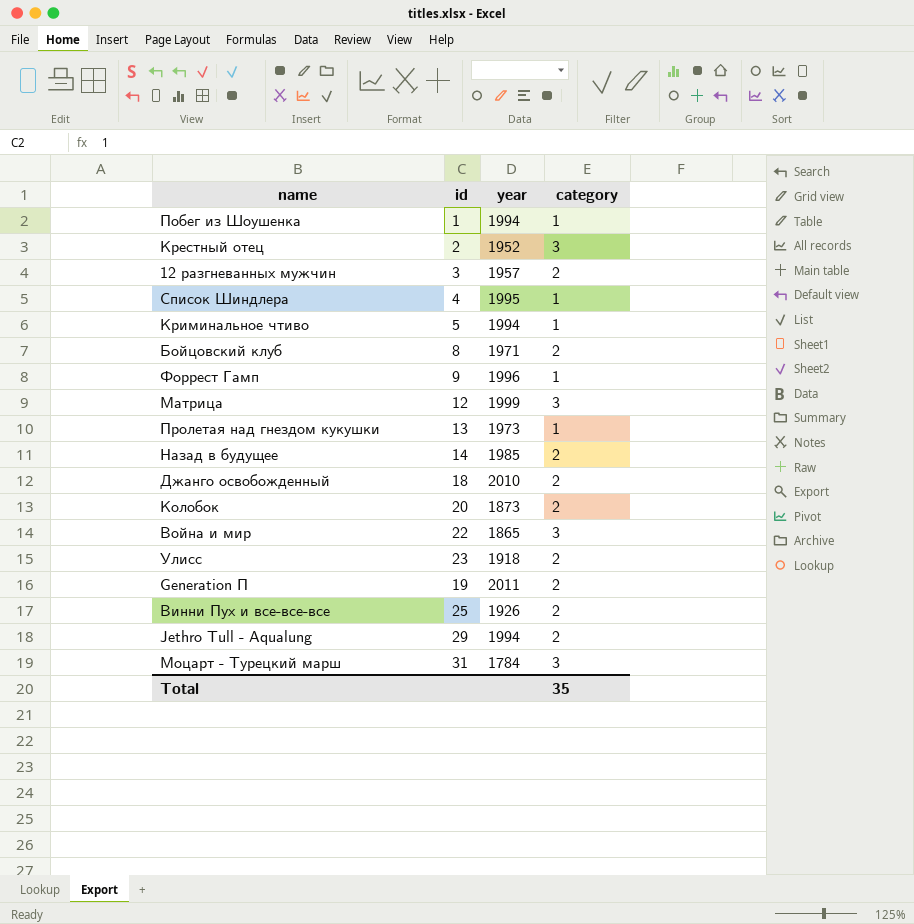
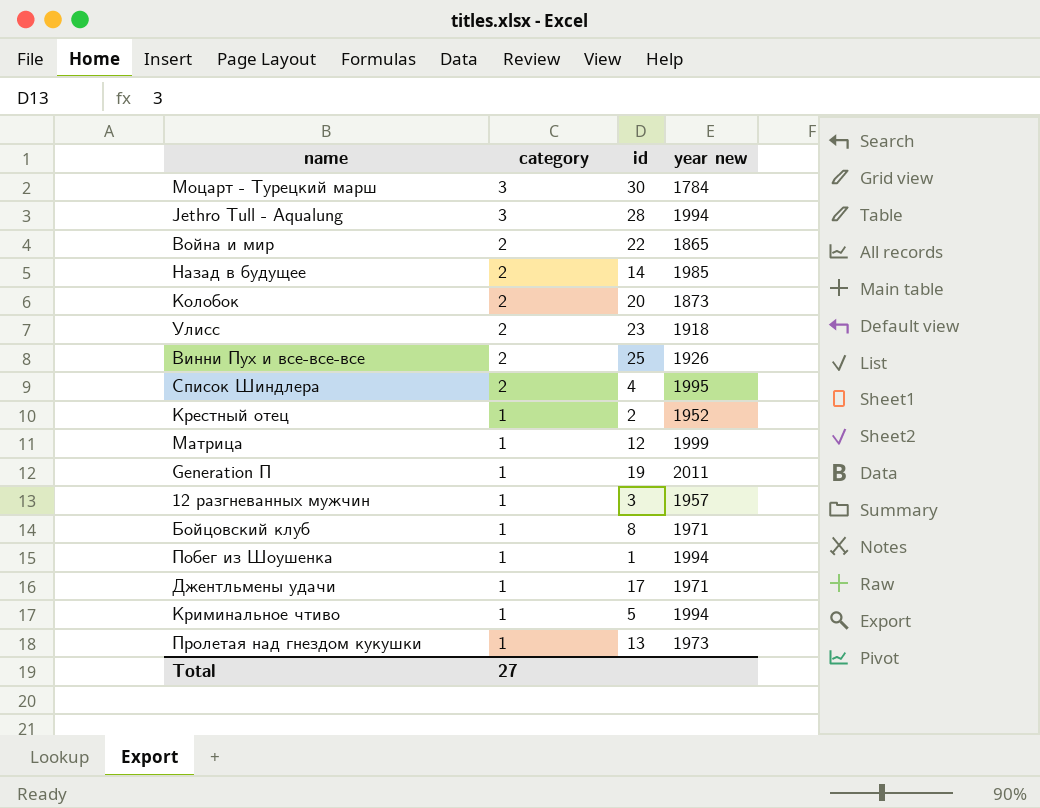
row order: none -> category descending
column category | position: 4 -> 2
column name: year -> year new
row Форрест Гамп: 9 | 1996 | 1 -> none
row Джанго освобожденный: 18 | 2010 | 2 -> none
Моцарт - Турецкий марш | id: 31 -> 30
Jethro Tull - Aqualung | category: 2 -> 3
Jethro Tull - Aqualung | id: 29 -> 28
Война и мир | category: 3 -> 2
Список Шиндлера | category: 1 -> 2
Крестный отец | category: 3 -> 1
Матрица | category: 3 -> 1
Generation П | category: 2 -> 1
12 разгневанных мужчин | category: 2 -> 1
Бойцовский клуб | category: 2 -> 1
row Джентльмены удачи: none -> 1 | 17 | 1971
Total | category: 35 -> 27

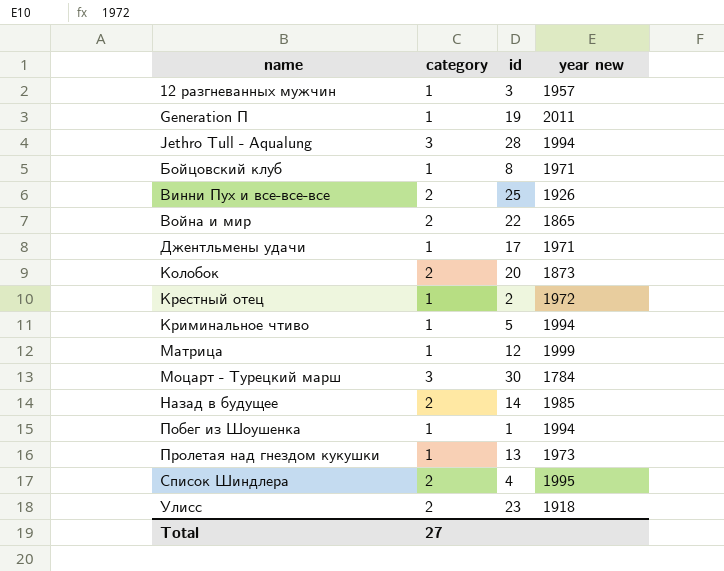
row order: category descending -> name ascending
Крестный отец | year new: 1952 -> 1972

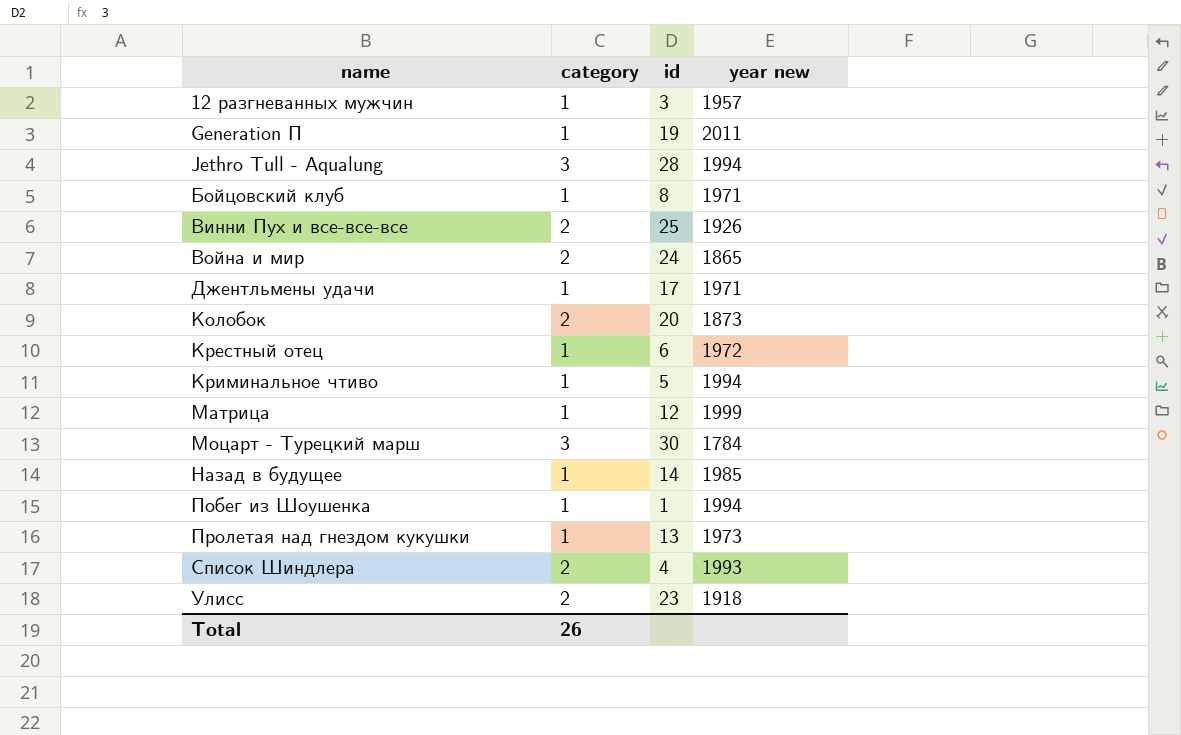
Война и мир | id: 22 -> 24
Крестный отец | id: 2 -> 6
Назад в будущее | category: 2 -> 1
Список Шиндлера | year new: 1995 -> 1993
Total | category: 27 -> 26

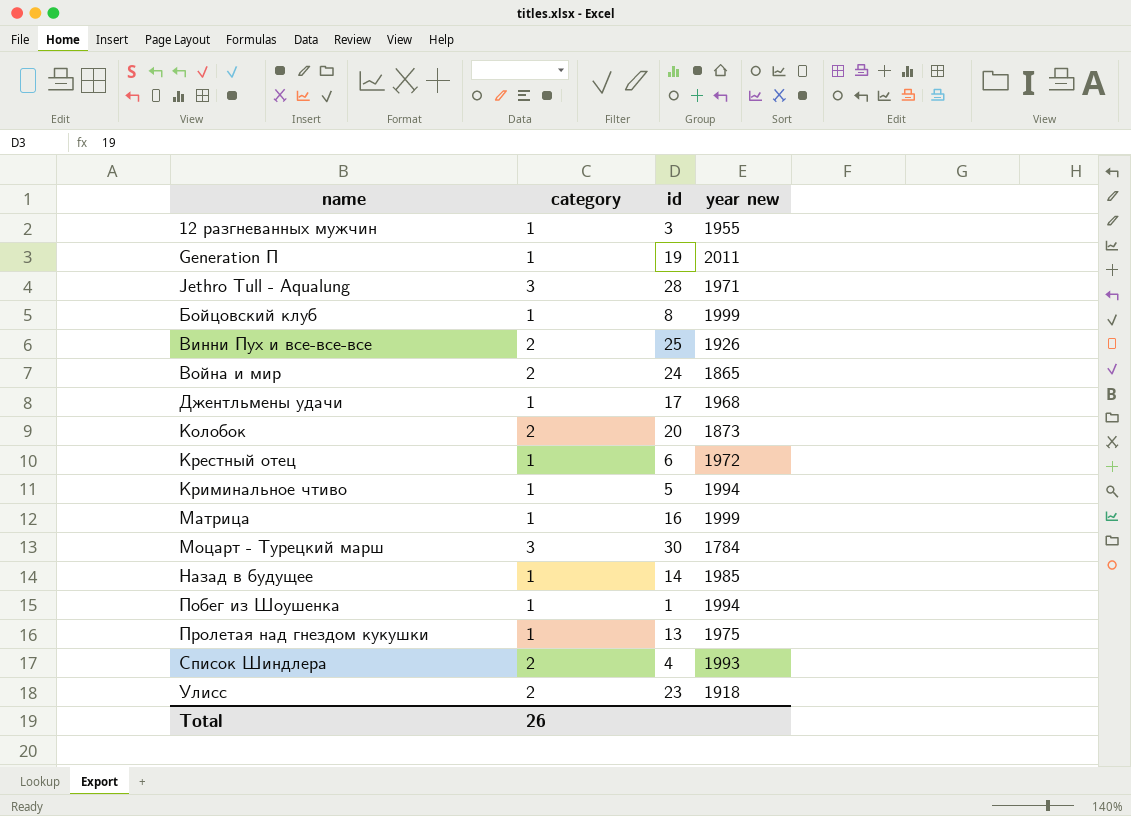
12 разгневанных мужчин | year new: 1957 -> 1955
Jethro Tull - Aqualung | year new: 1994 -> 1971
Бойцовский клуб | year new: 1971 -> 1999
Джентльмены удачи | year new: 1971 -> 1968
Матрица | id: 12 -> 16
Пролетая над гнездом кукушки | year new: 1973 -> 1975

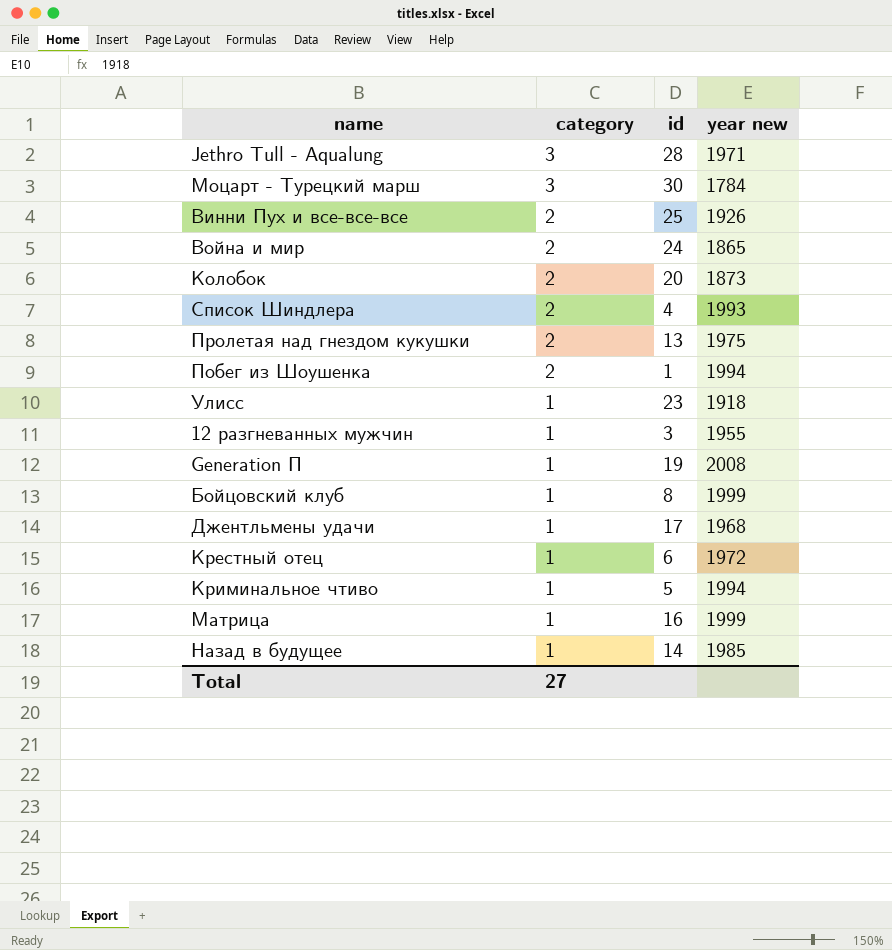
row order: name ascending -> category descending
Пролетая над гнездом кукушки | category: 1 -> 2
Побег из Шоушенка | category: 1 -> 2
Улисс | category: 2 -> 1
Generation П | year new: 2011 -> 2008
Total | category: 26 -> 27

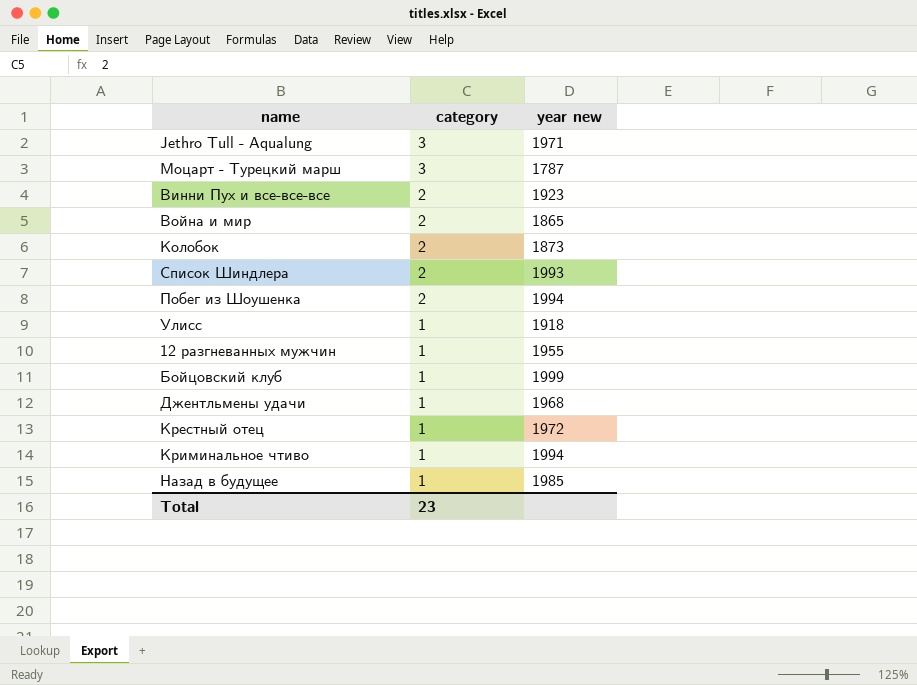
column id | position: 3 -> none
row Пролетая над гнездом кукушки: 2 | 13 | 1975 -> none
row Generation П: 1 | 19 | 2008 -> none
row Матрица: 1 | 16 | 1999 -> none
Моцарт - Турецкий марш | year new: 1784 -> 1787
Винни Пух и все-все-все | year new: 1926 -> 1923
Total | category: 27 -> 23

